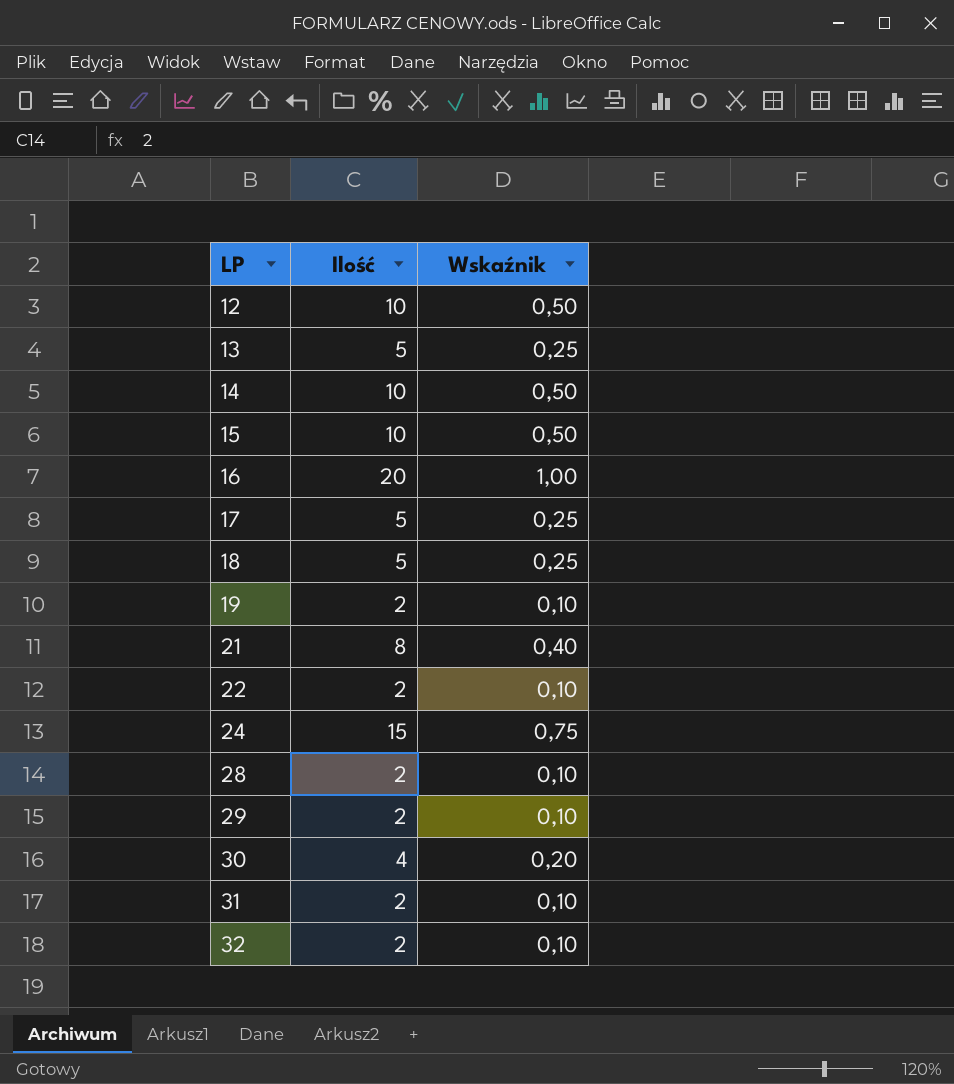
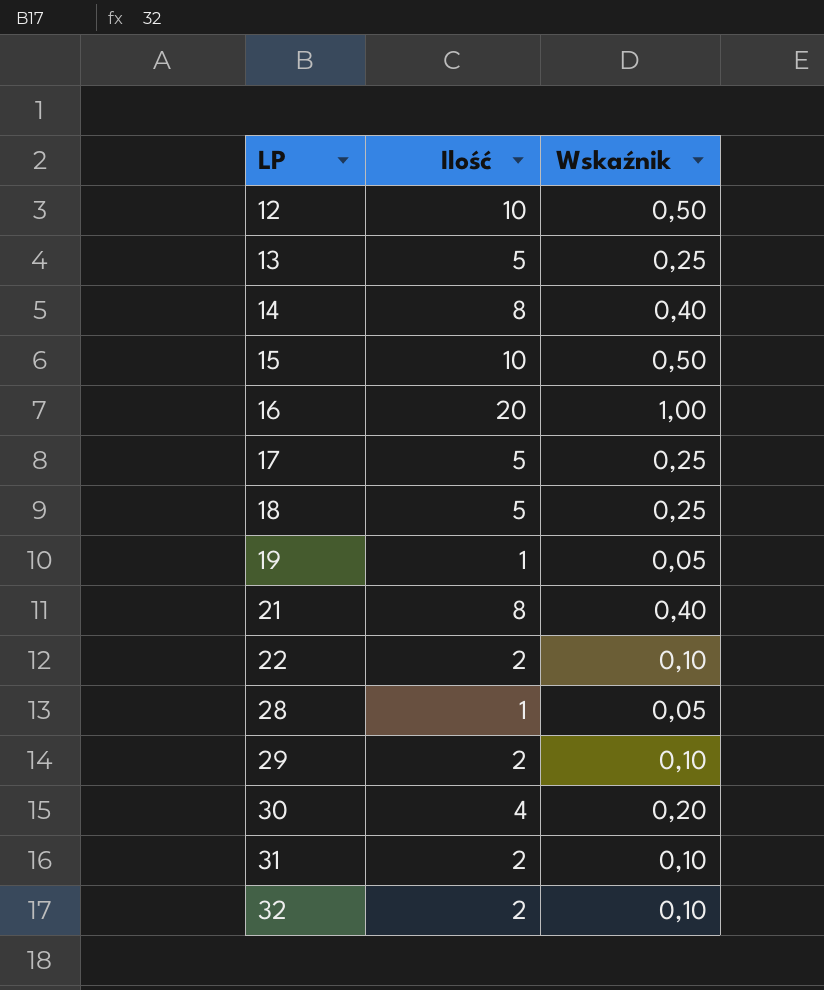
row 24: 15 | 0,75 -> none
14 | Ilość: 10 -> 8
14 | Wskaźnik: 0,50 -> 0,40
19 | Ilość: 2 -> 1
19 | Wskaźnik: 0,10 -> 0,05
28 | Ilość: 2 -> 1
28 | Wskaźnik: 0,10 -> 0,05

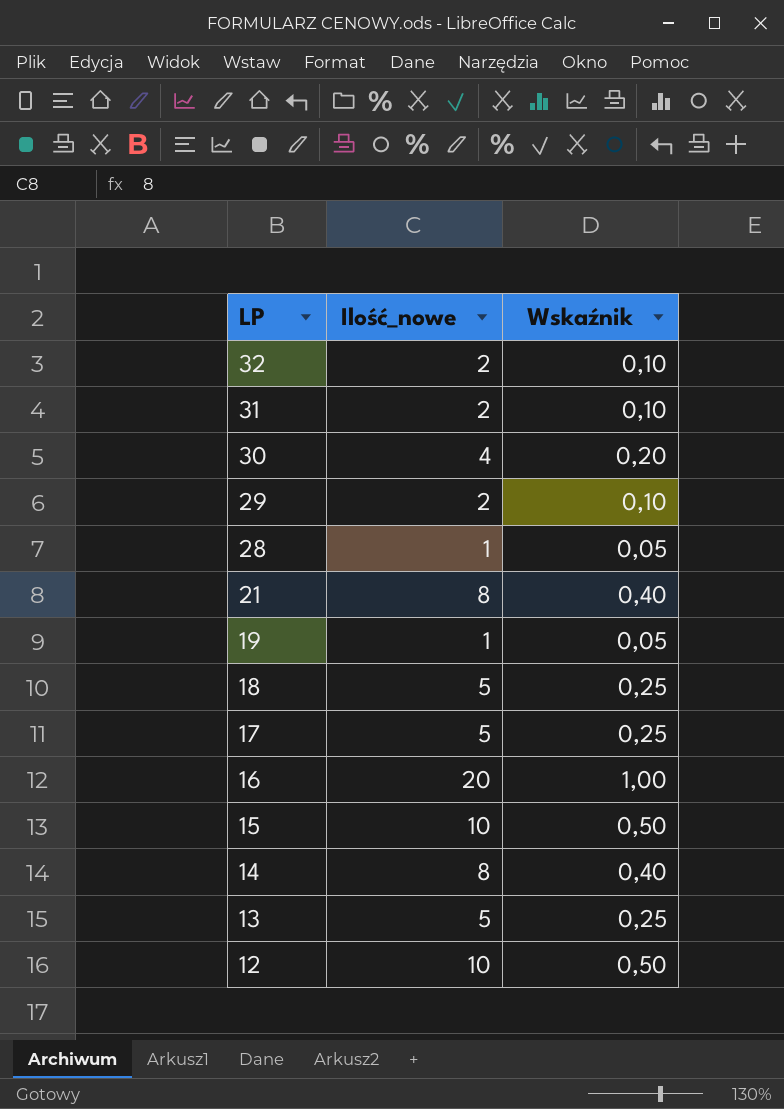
row order: LP ascending -> LP descending
column name: Ilość -> Ilość_nowe
row 22: 2 | 0,10 -> none

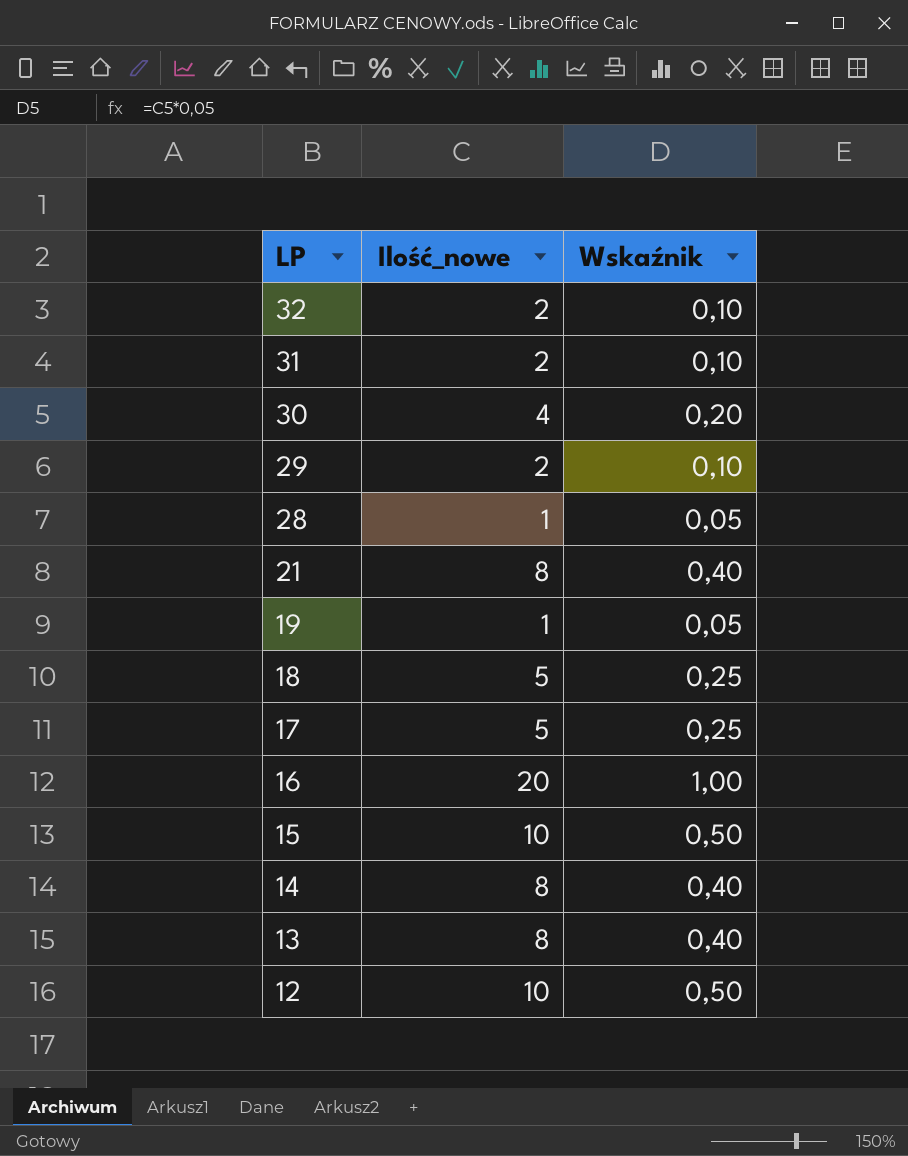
13 | Ilość_nowe: 5 -> 8
13 | Wskaźnik: 0,25 -> 0,40

